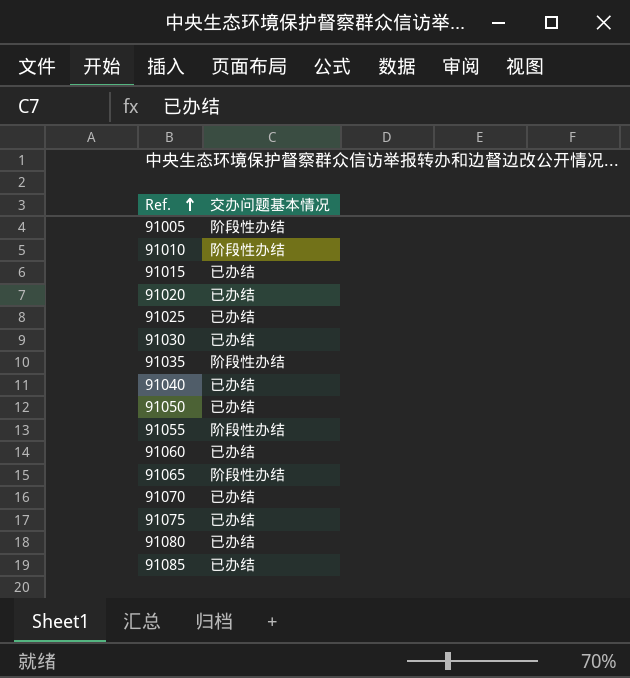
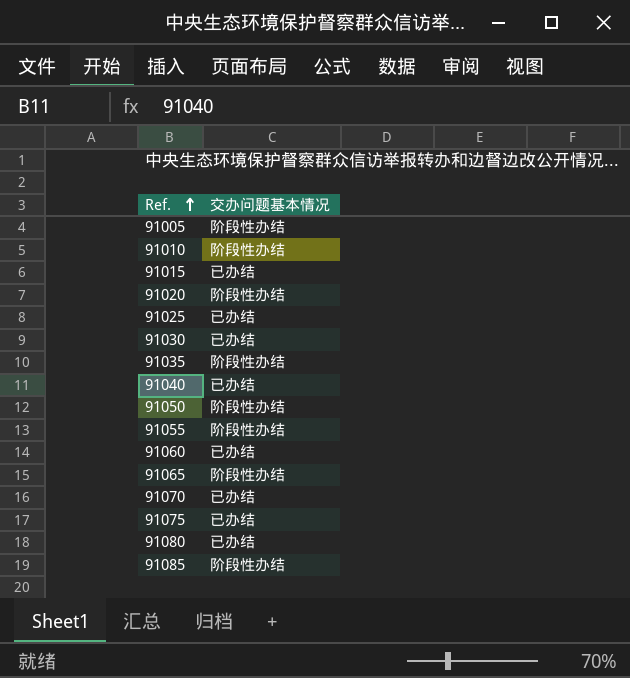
91020 | 交办问题基本情况: 已办结 -> 阶段性办结
91050 | 交办问题基本情况: 已办结 -> 阶段性办结
91085 | 交办问题基本情况: 已办结 -> 阶段性办结

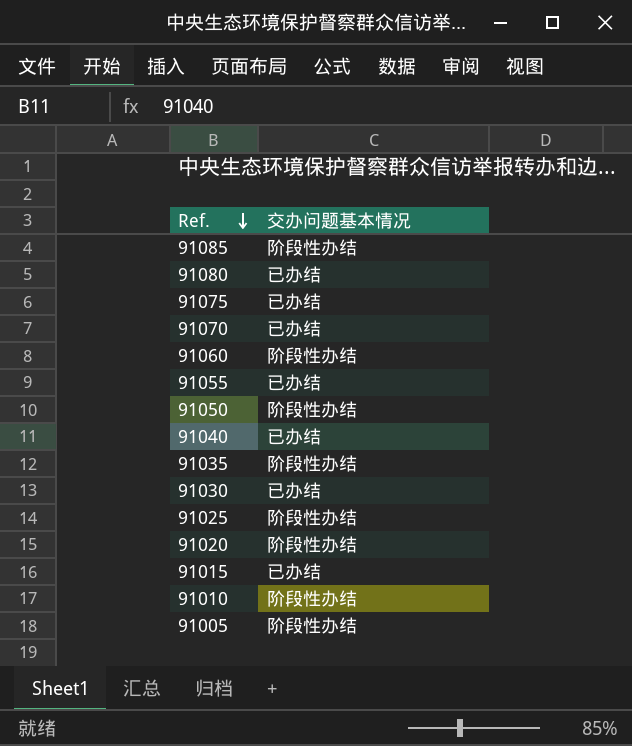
row order: Ref. ascending -> Ref. descending
row 91065: 阶段性办结 -> none
91060 | 交办问题基本情况: 已办结 -> 阶段性办结
91055 | 交办问题基本情况: 阶段性办结 -> 已办结
91025 | 交办问题基本情况: 已办结 -> 阶段性办结

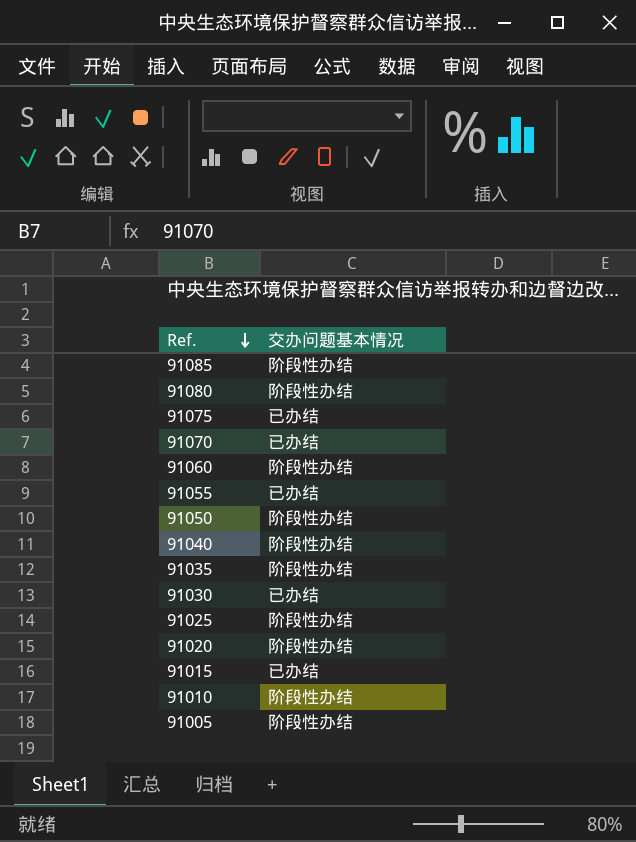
91080 | 交办问题基本情况: 已办结 -> 阶段性办结
91040 | 交办问题基本情况: 已办结 -> 阶段性办结

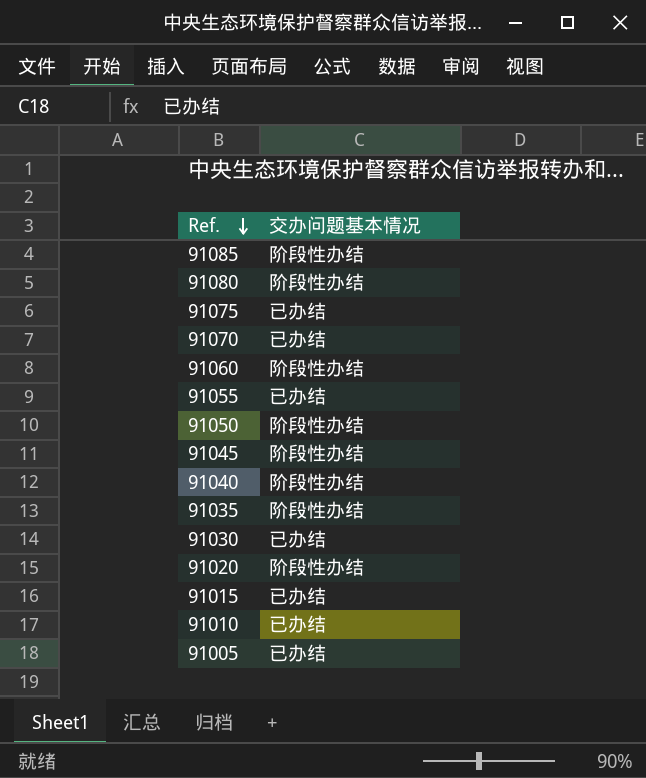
row 91025: 阶段性办结 -> none
row 91045: none -> 阶段性办结
91010 | 交办问题基本情况: 阶段性办结 -> 已办结
91005 | 交办问题基本情况: 阶段性办结 -> 已办结

